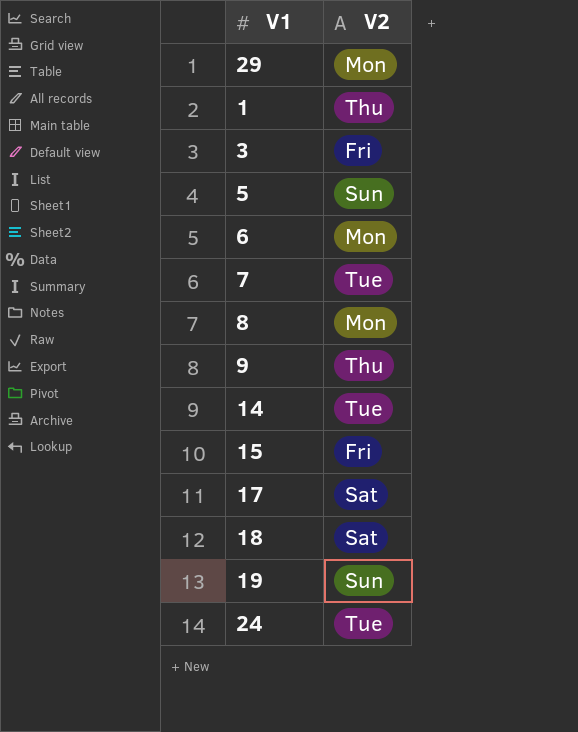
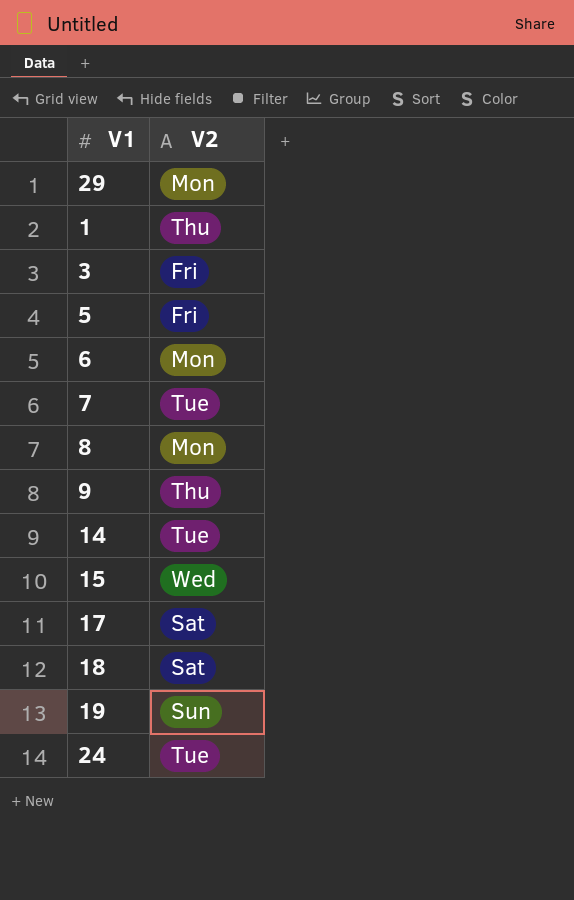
5 | V2: Sun -> Fri
15 | V2: Fri -> Wed

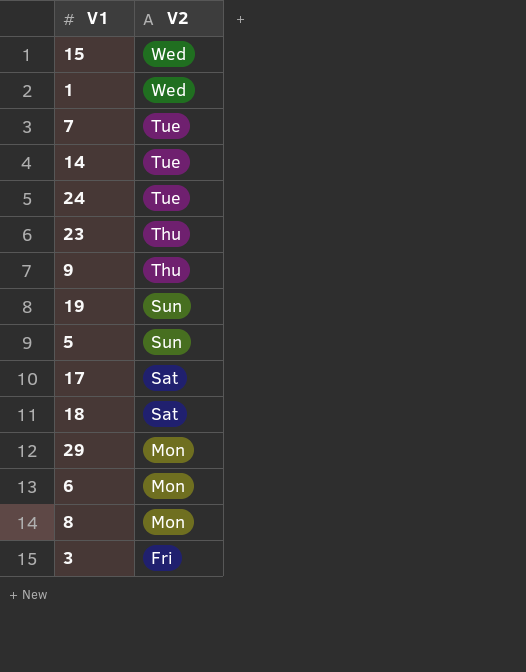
row order: none -> V2 descending
1 | V2: Thu -> Wed
row 23: none -> Thu
5 | V2: Fri -> Sun

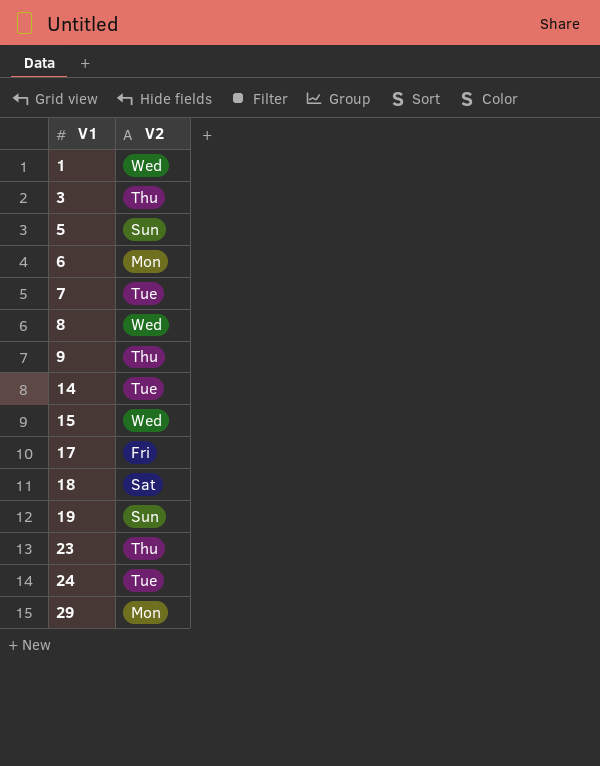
row order: V2 descending -> V1 ascending
3 | V2: Fri -> Thu
8 | V2: Mon -> Wed
17 | V2: Sat -> Fri

